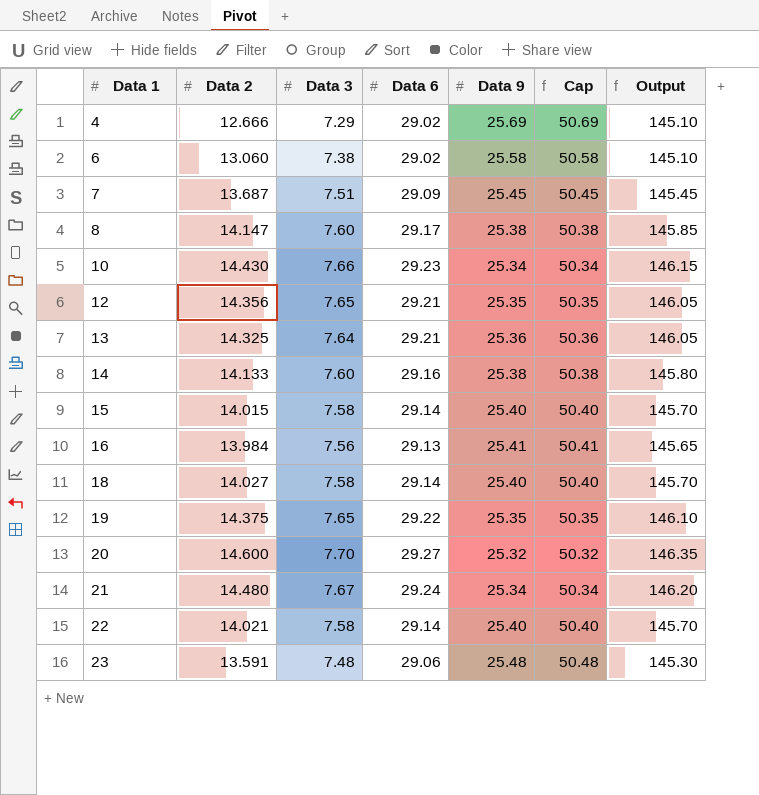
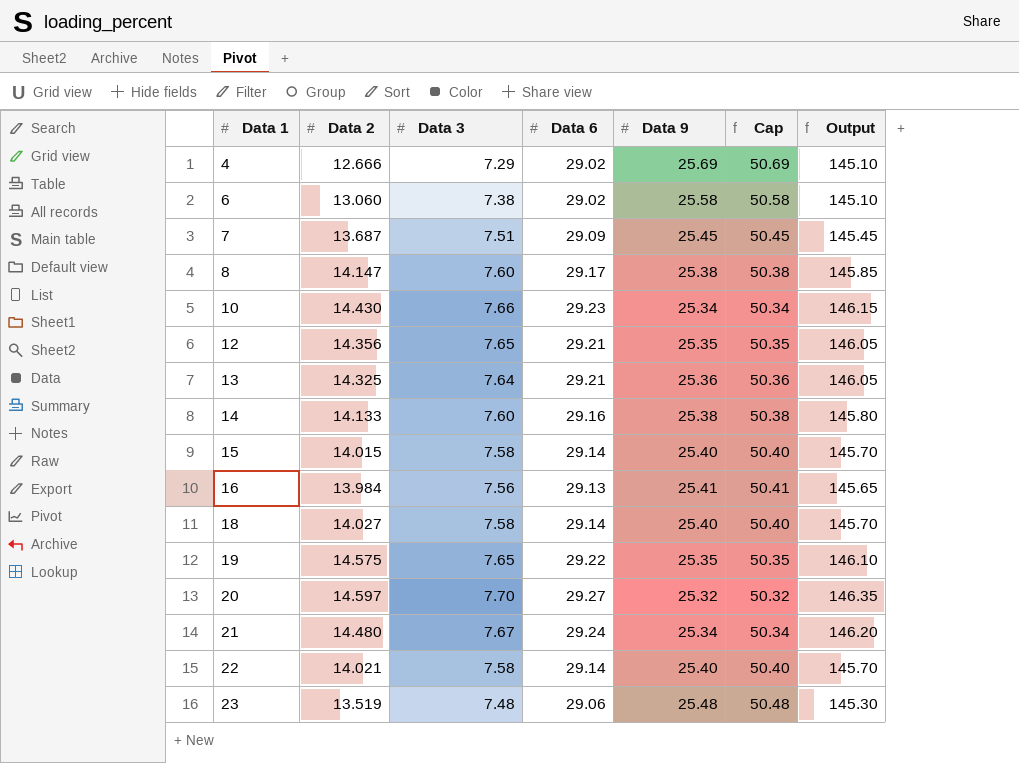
19 | Data 2: 14.375 -> 14.575
20 | Data 2: 14.600 -> 14.597
23 | Data 2: 13.591 -> 13.519

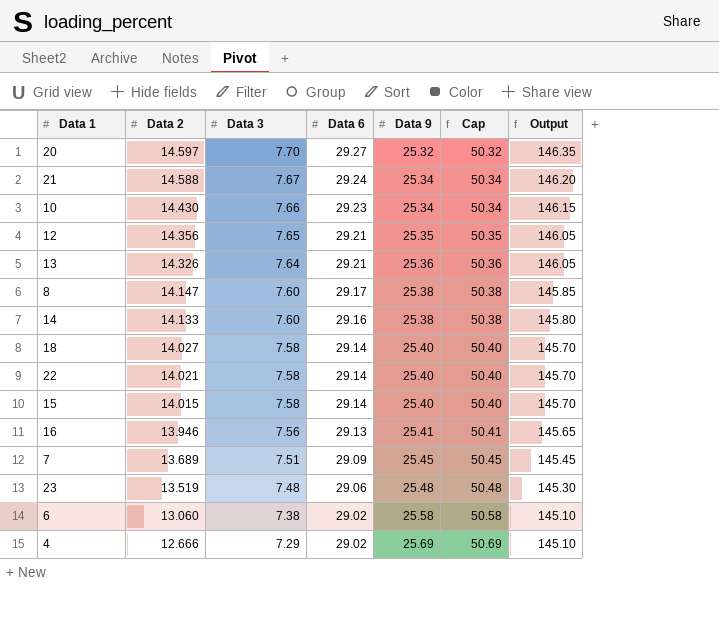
row order: Data 1 ascending -> Data 2 descending
row 19: 14.575 | 7.65 | 29.22 | 25.35 | 50.35 | 146.10 -> none
21 | Data 2: 14.480 -> 14.588
13 | Data 2: 14.325 -> 14.326
16 | Data 2: 13.984 -> 13.946
7 | Data 2: 13.687 -> 13.689

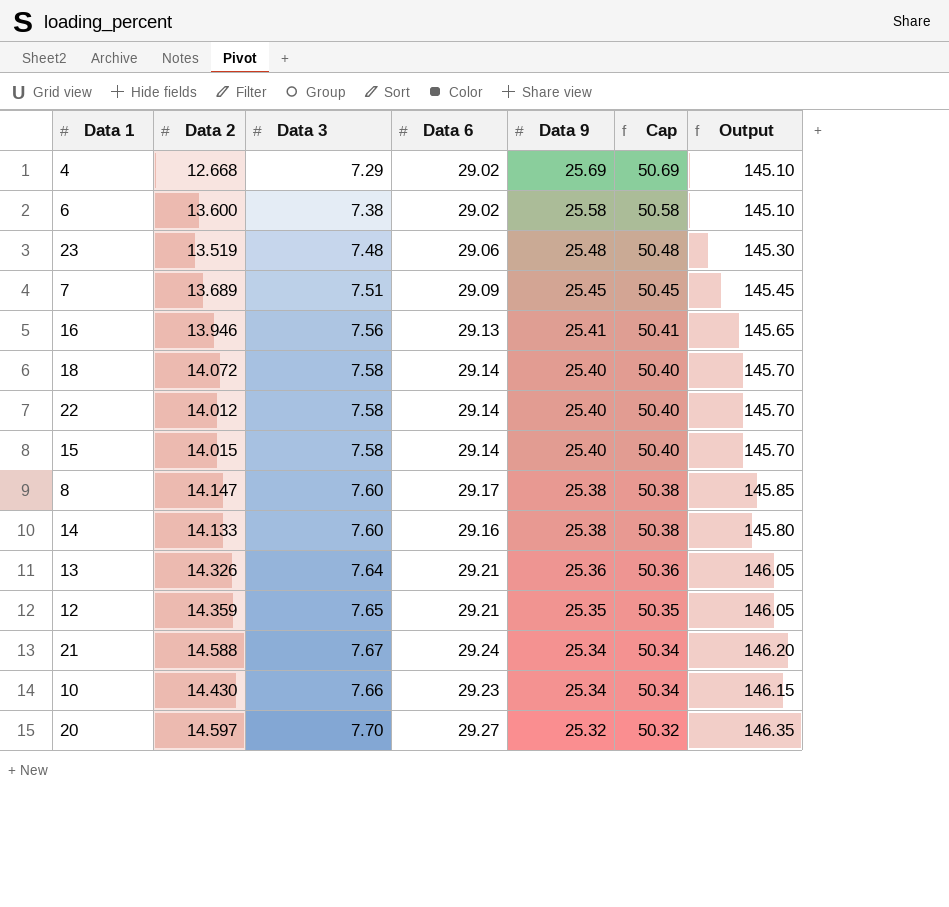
row order: Data 2 descending -> Data 9 descending
4 | Data 2: 12.666 -> 12.668
6 | Data 2: 13.060 -> 13.600
18 | Data 2: 14.027 -> 14.072
22 | Data 2: 14.021 -> 14.012
12 | Data 2: 14.356 -> 14.359

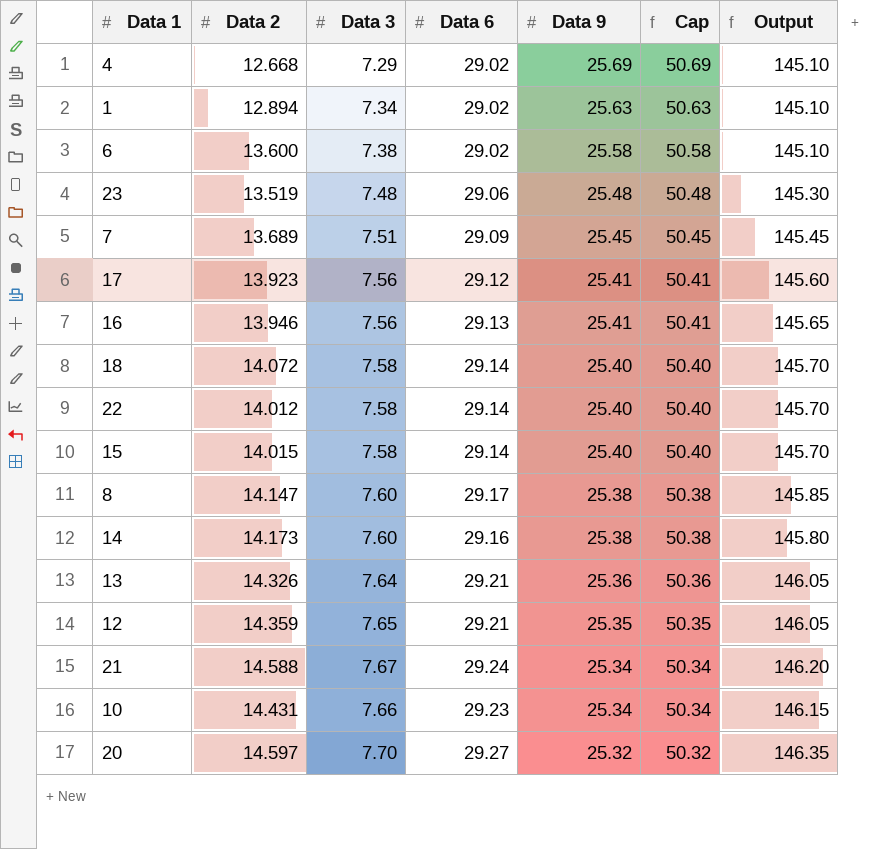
row 1: none -> 12.894 | 7.34 | 29.02 | 25.63 | 50.63 | 145.10
row 17: none -> 13.923 | 7.56 | 29.12 | 25.41 | 50.41 | 145.60
14 | Data 2: 14.133 -> 14.173
10 | Data 2: 14.430 -> 14.431

